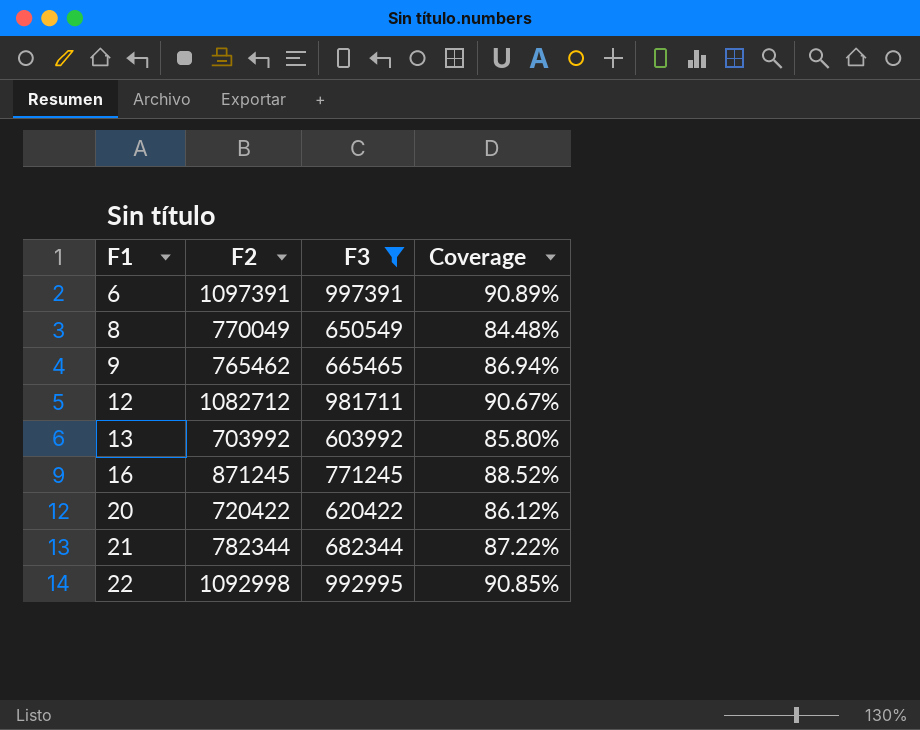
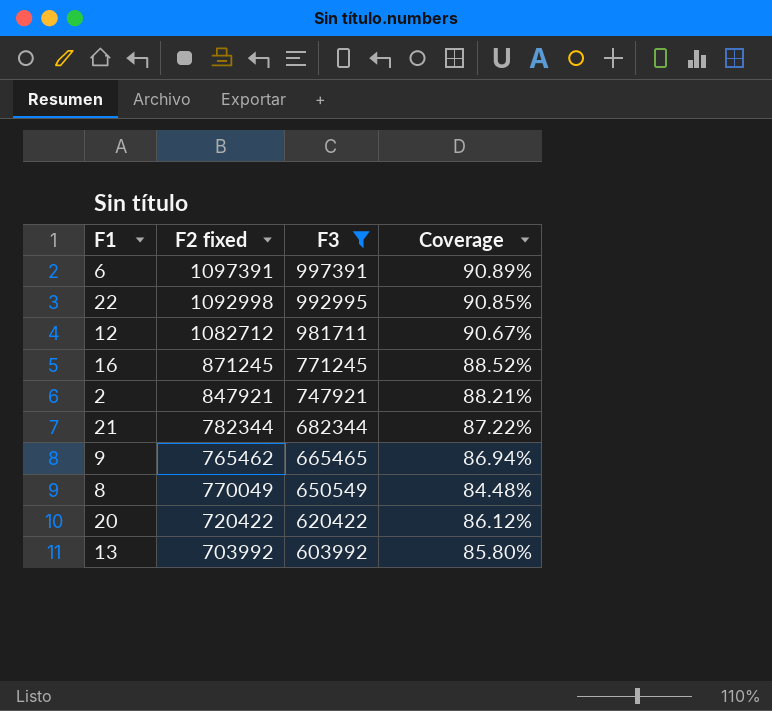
row order: F1 ascending -> F3 descending
column name: F2 -> F2 fixed
row 2: none -> 847921 | 747921 | 88.21%

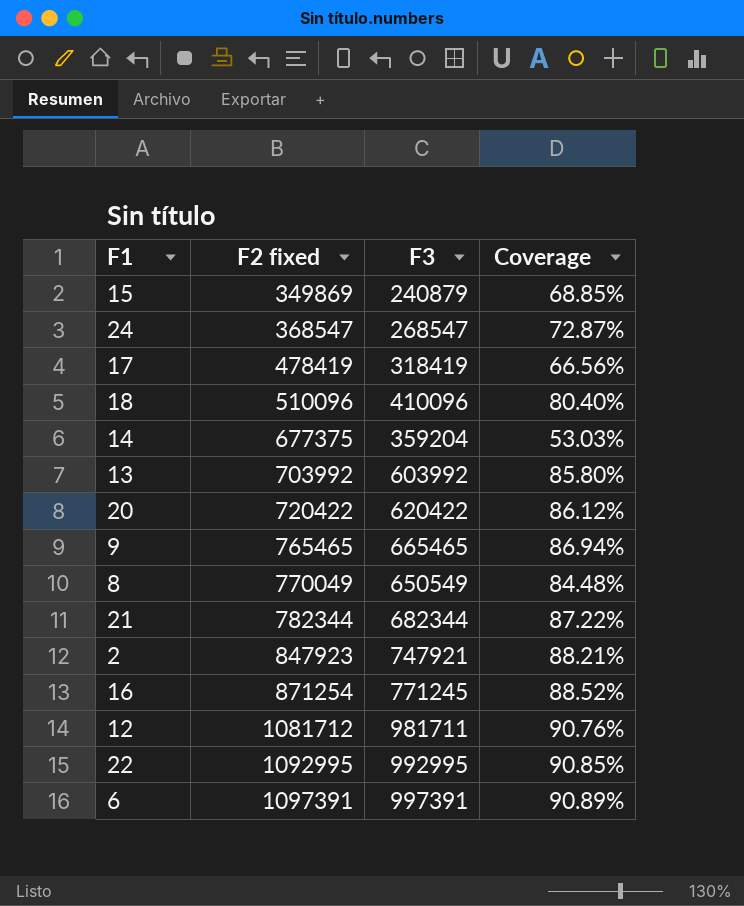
filter: F3 >= 603992 -> none
row order: F3 descending -> F2 fixed ascending
9 | F2 fixed: 765462 -> 765465
2 | F2 fixed: 847921 -> 847923
16 | F2 fixed: 871245 -> 871254
12 | F2 fixed: 1082712 -> 1081712
12 | Coverage: 90.67% -> 90.76%
22 | F2 fixed: 1092998 -> 1092995

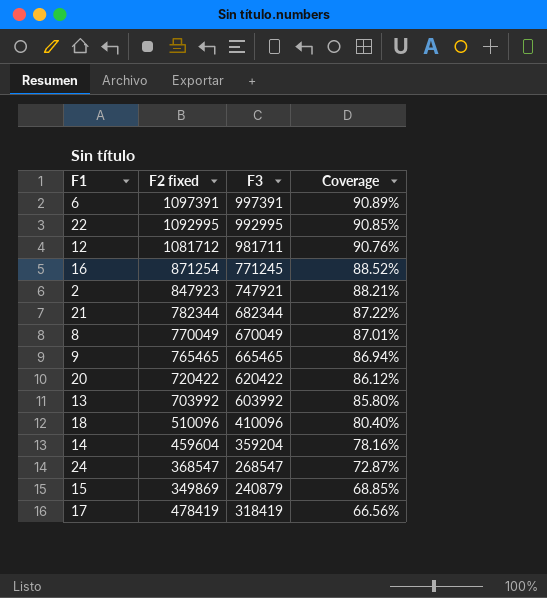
row order: F2 fixed ascending -> Coverage descending
8 | F3: 650549 -> 670049
8 | Coverage: 84.48% -> 87.01%
14 | F2 fixed: 677375 -> 459604
14 | Coverage: 53.03% -> 78.16%

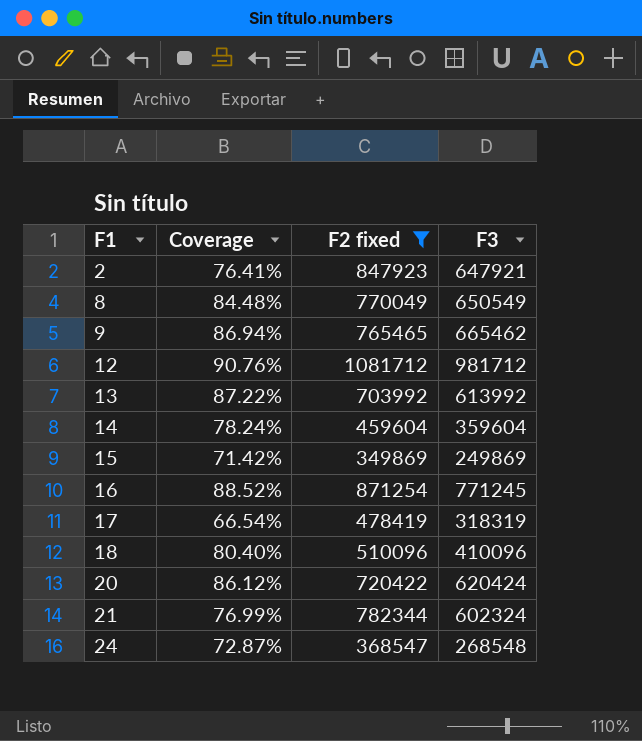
filter: none -> F2 fixed <= 1081712
row order: Coverage descending -> F1 ascending
column Coverage | position: 4 -> 2
2 | Coverage: 88.21% -> 76.41%
2 | F3: 747921 -> 647921
8 | Coverage: 87.01% -> 84.48%
8 | F3: 670049 -> 650549
9 | F3: 665465 -> 665462
12 | F3: 981711 -> 981712
13 | Coverage: 85.80% -> 87.22%
13 | F3: 603992 -> 613992
14 | Coverage: 78.16% -> 78.24%
14 | F3: 359204 -> 359604
15 | Coverage: 68.85% -> 71.42%
15 | F3: 240879 -> 249869
17 | Coverage: 66.56% -> 66.54%
17 | F3: 318419 -> 318319
20 | F3: 620422 -> 620424
21 | Coverage: 87.22% -> 76.99%
21 | F3: 682344 -> 602324
24 | F3: 268547 -> 268548

